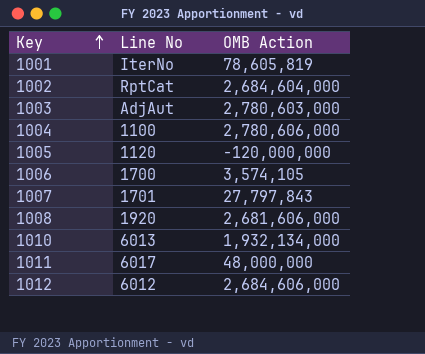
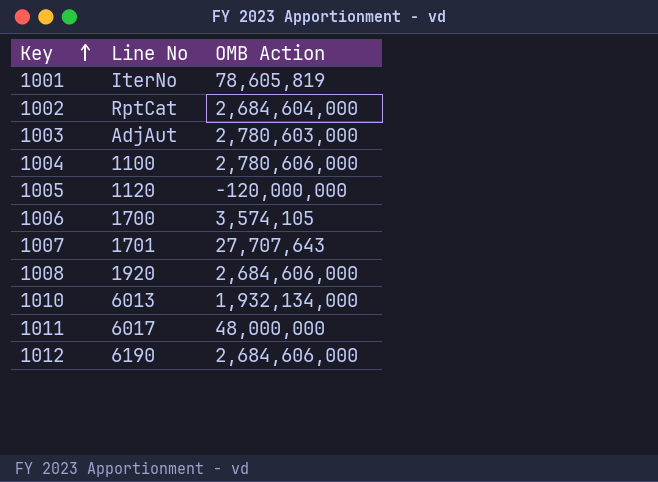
1007 | OMB Action: 27,797,843 -> 27,707,643
1008 | OMB Action: 2,681,606,000 -> 2,684,606,000
1012 | Line No: 6012 -> 6190

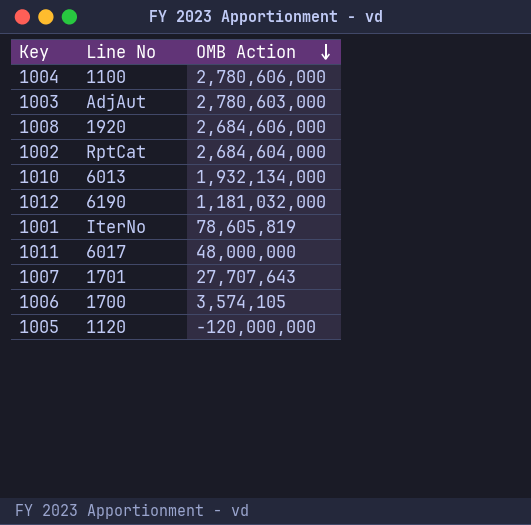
row order: Key ascending -> OMB Action descending
1012 | OMB Action: 2,684,606,000 -> 1,181,032,000

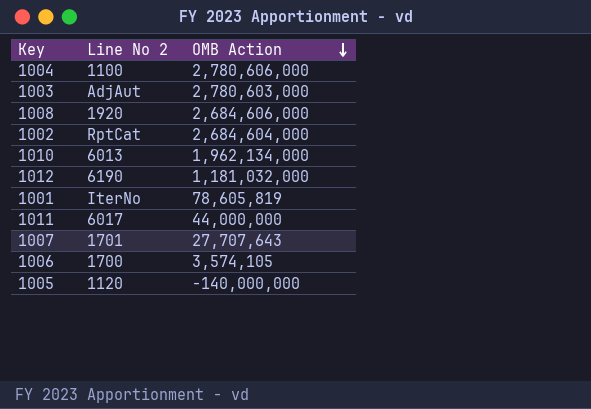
column name: Line No -> Line No 2
1010 | OMB Action: 1,932,134,000 -> 1,962,134,000
1011 | OMB Action: 48,000,000 -> 44,000,000
1005 | OMB Action: -120,000,000 -> -140,000,000

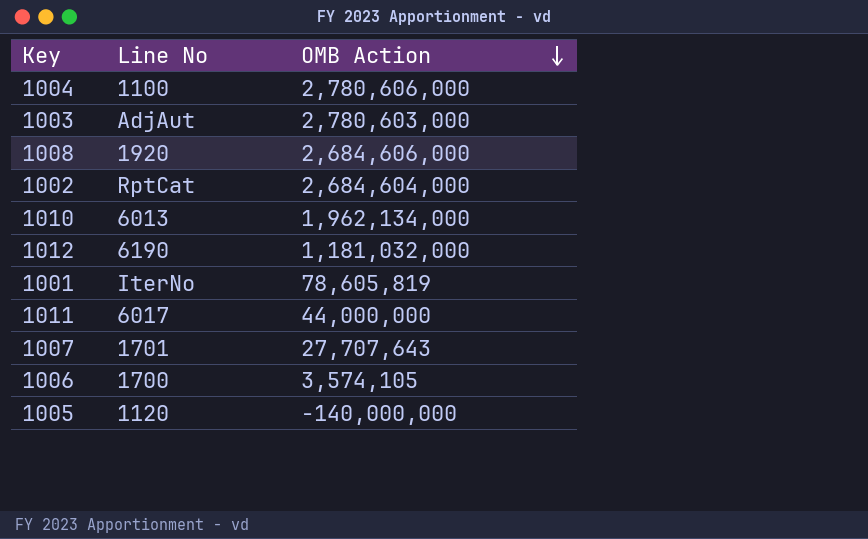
column name: Line No 2 -> Line No

